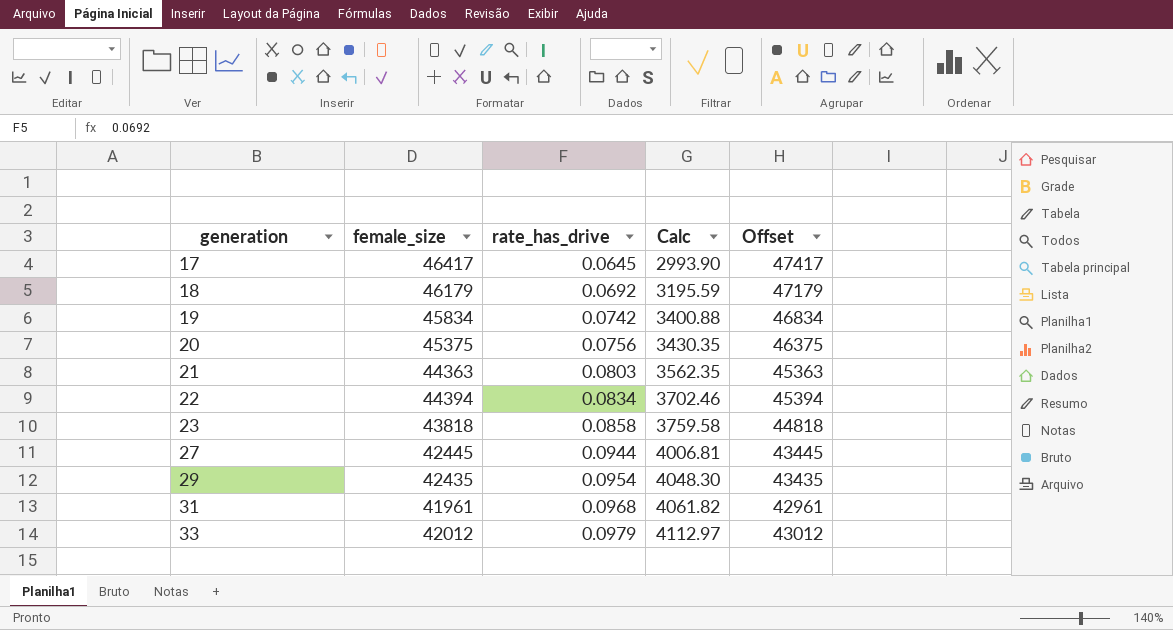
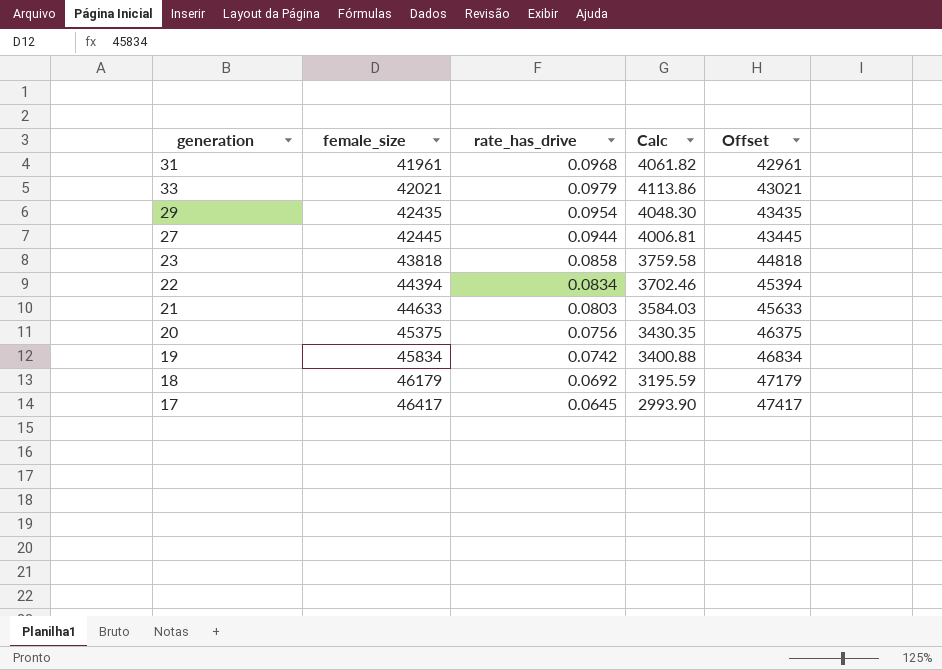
row order: generation ascending -> female_size ascending
33 | female_size: 42012 -> 42021
33 | Calc: 4112.97 -> 4113.86
33 | Offset: 43012 -> 43021
21 | female_size: 44363 -> 44633
21 | Calc: 3562.35 -> 3584.03
21 | Offset: 45363 -> 45633

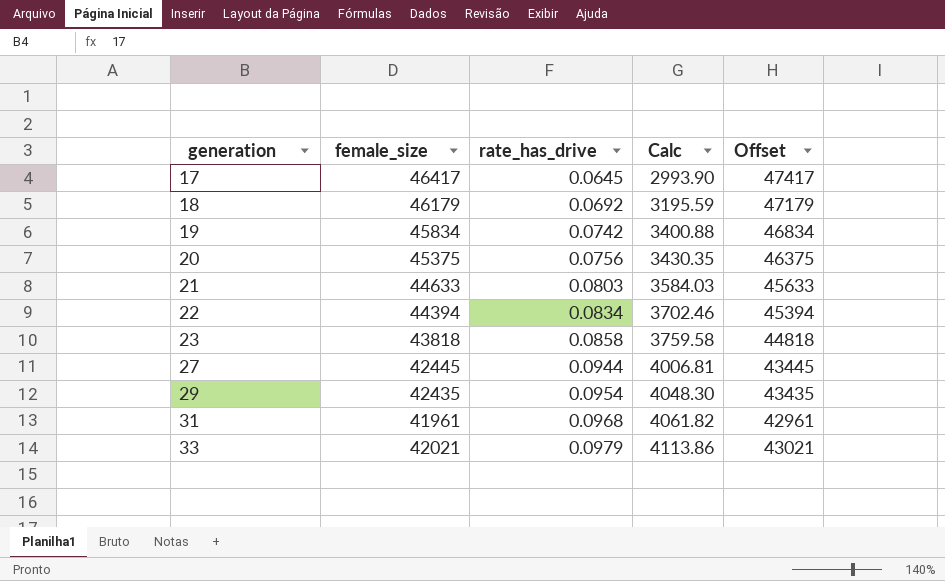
row order: female_size ascending -> generation ascending

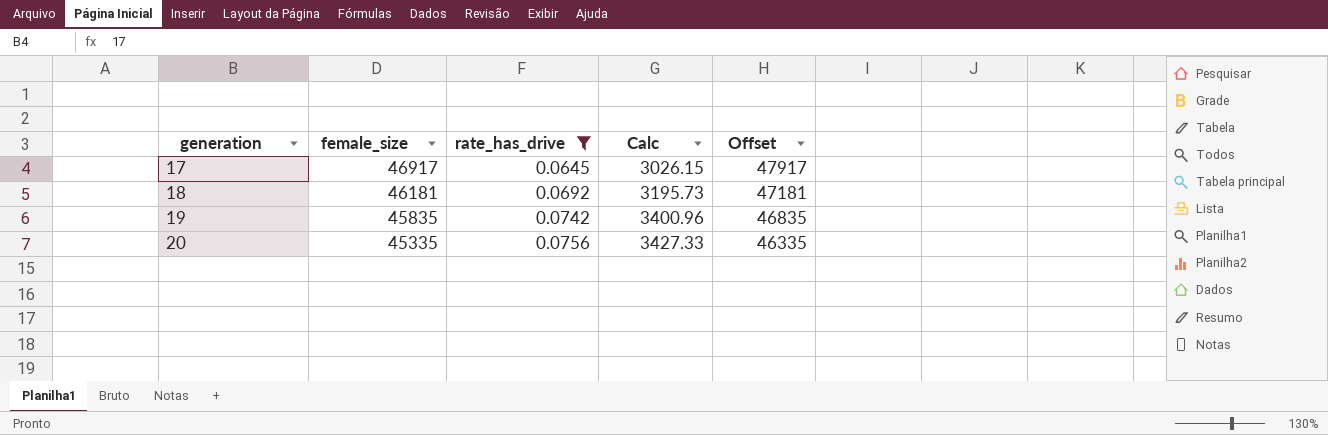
filter: none -> rate_has_drive <= 0.0756
17 | female_size: 46417 -> 46917
17 | Calc: 2993.90 -> 3026.15
17 | Offset: 47417 -> 47917
18 | female_size: 46179 -> 46181
18 | Calc: 3195.59 -> 3195.73
18 | Offset: 47179 -> 47181
19 | female_size: 45834 -> 45835
19 | Calc: 3400.88 -> 3400.96
19 | Offset: 46834 -> 46835
20 | female_size: 45375 -> 45335
20 | Calc: 3430.35 -> 3427.33
20 | Offset: 46375 -> 46335

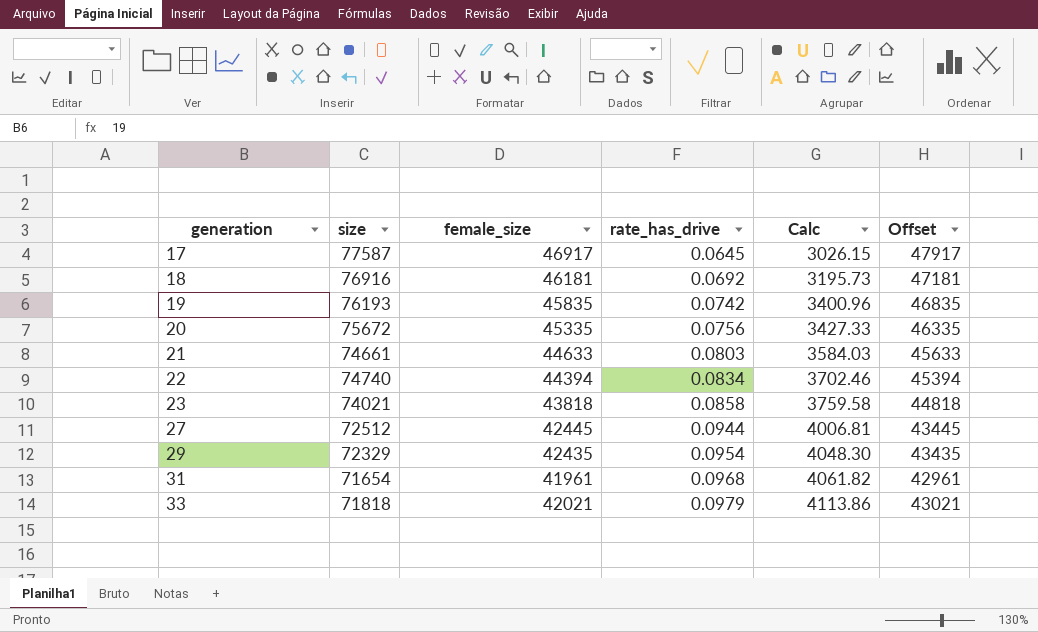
filter: rate_has_drive <= 0.0756 -> none
column size | position: none -> 2

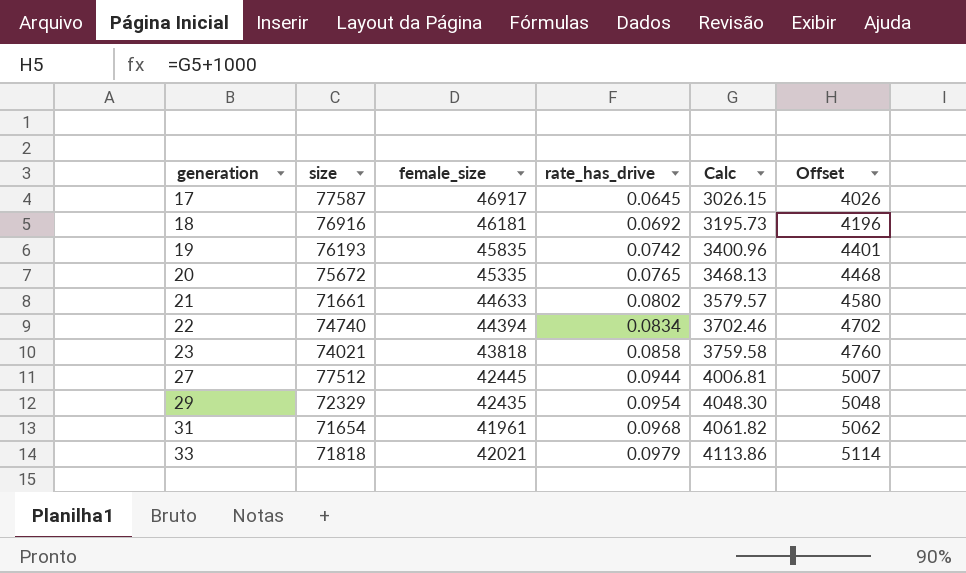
column Offset | formula: [female_size] + 1000 -> [Calc] + 1000
20 | rate_has_drive: 0.0756 -> 0.0765
20 | Calc: 3427.33 -> 3468.13
21 | size: 74661 -> 71661
21 | rate_has_drive: 0.0803 -> 0.0802
21 | Calc: 3584.03 -> 3579.57
27 | size: 72512 -> 77512

